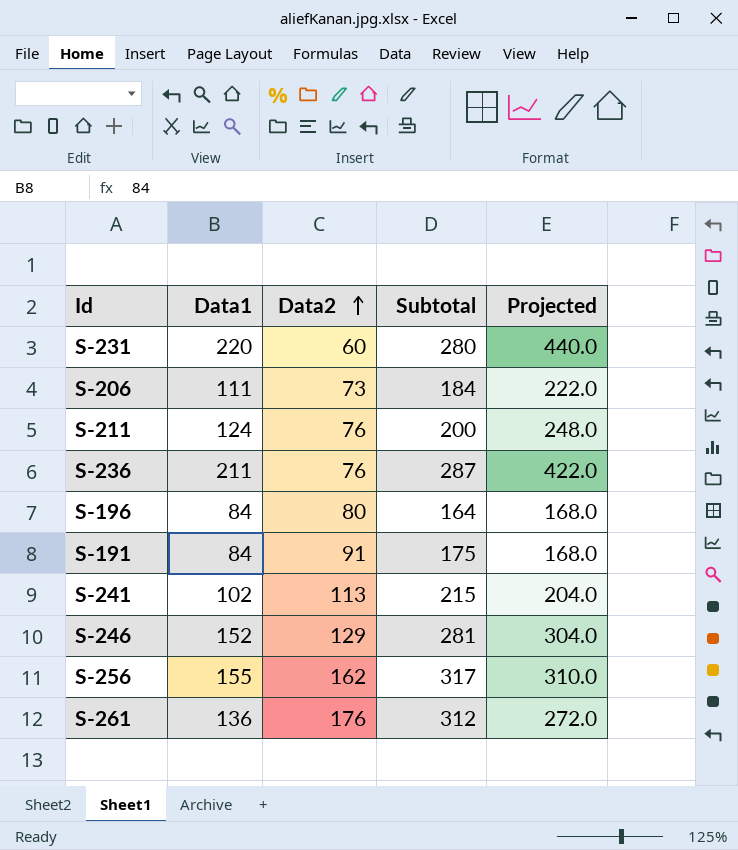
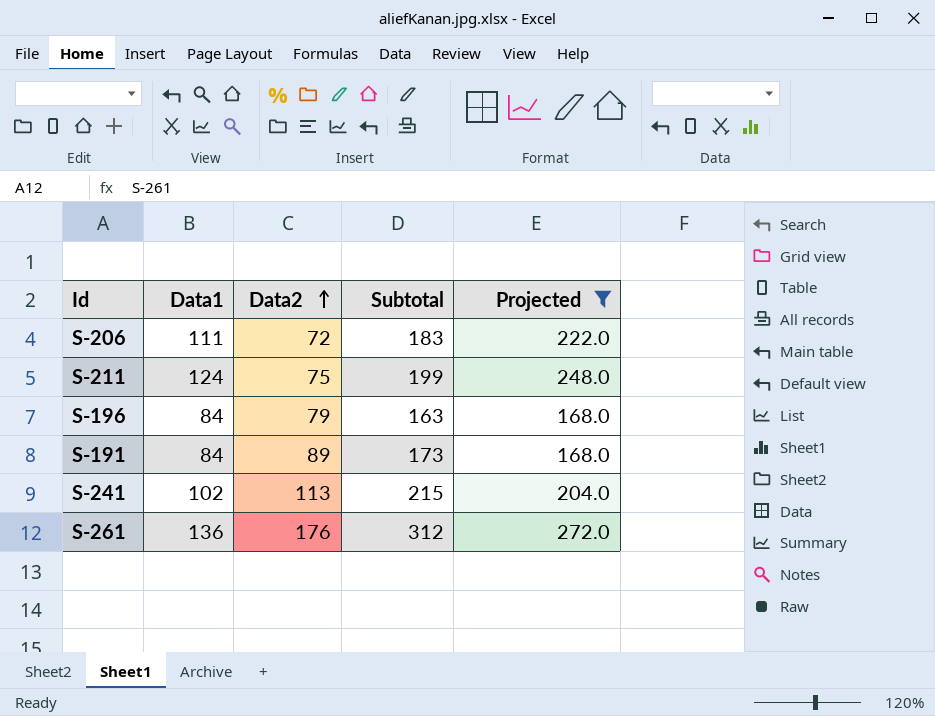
filter: none -> Projected <= 272.0
S-206 | Data2: 73 -> 72
S-206 | Subtotal: 184 -> 183
S-211 | Data2: 76 -> 75
S-211 | Subtotal: 200 -> 199
S-196 | Data2: 80 -> 79
S-196 | Subtotal: 164 -> 163
S-191 | Data2: 91 -> 89
S-191 | Subtotal: 175 -> 173

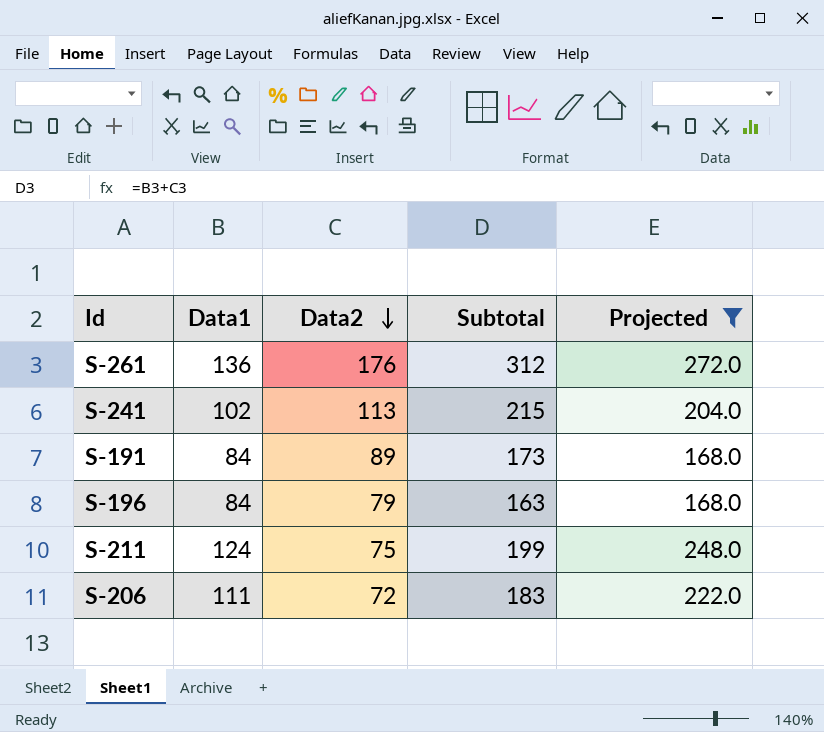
row order: Data2 ascending -> Data2 descending

